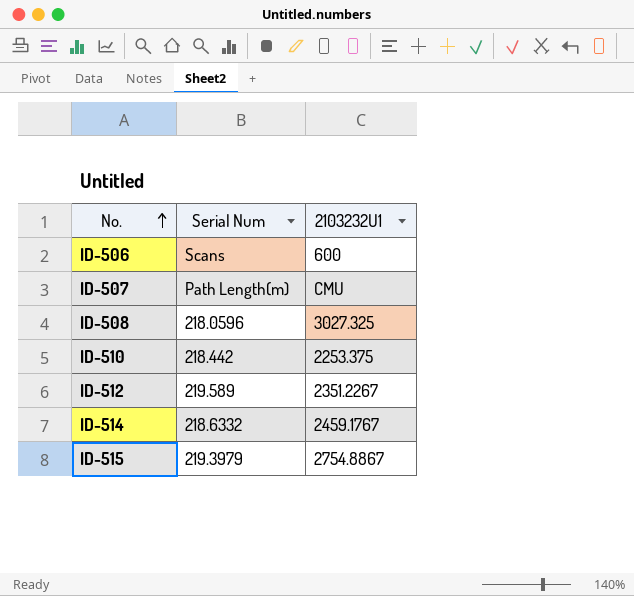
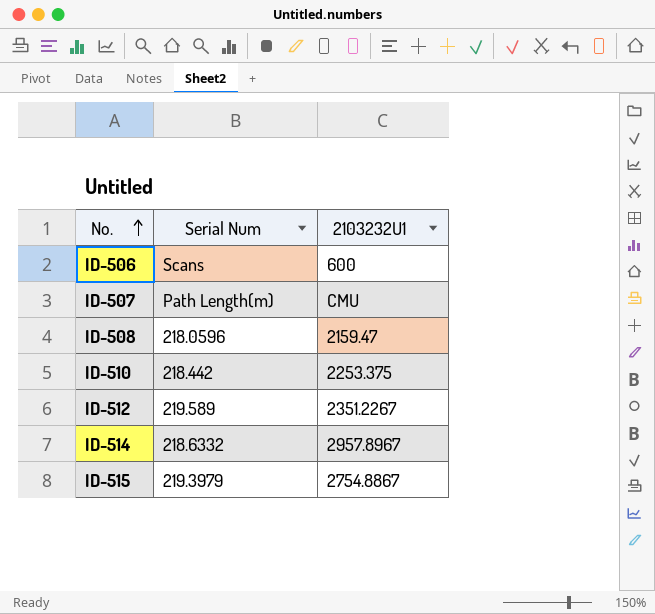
ID-508 | 2103232U1: 3027.325 -> 2159.47
ID-514 | 2103232U1: 2459.1767 -> 2957.8967

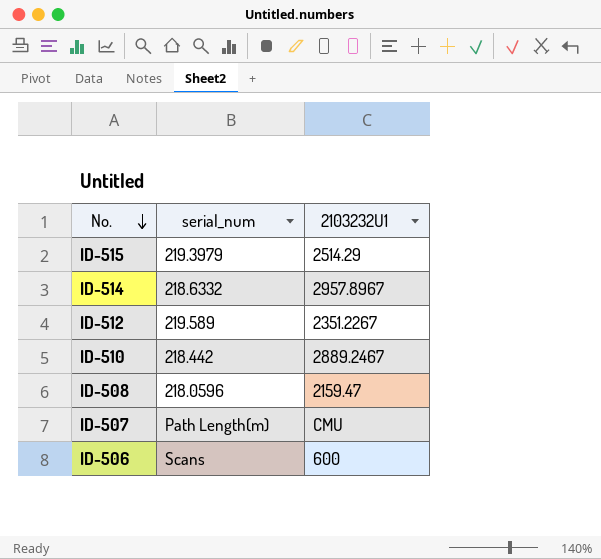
row order: No. ascending -> No. descending
column name: Serial Num -> serial_num
ID-515 | 2103232U1: 2754.8867 -> 2514.29
ID-510 | 2103232U1: 2253.375 -> 2889.2467

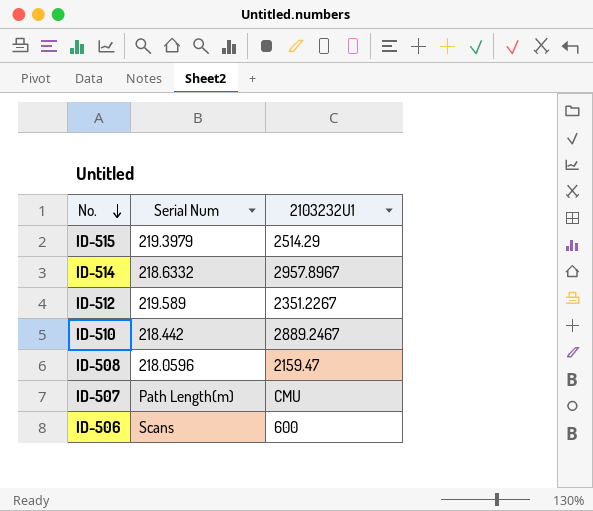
column name: serial_num -> Serial Num

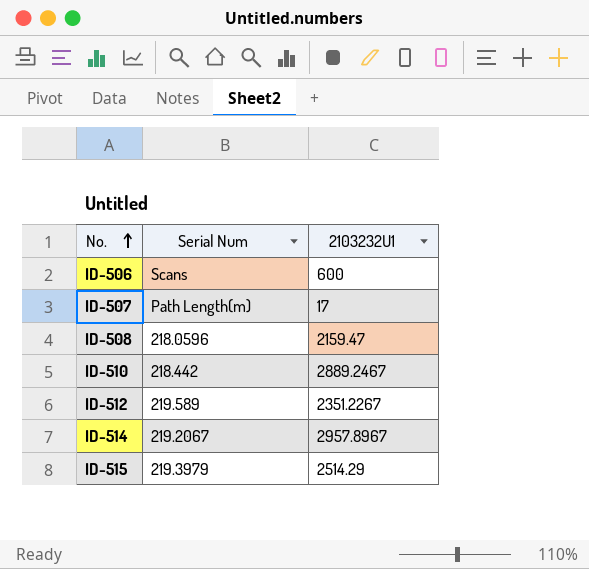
row order: No. descending -> No. ascending
ID-507 | 2103232U1: CMU -> 17
ID-514 | Serial Num: 218.6332 -> 219.2067

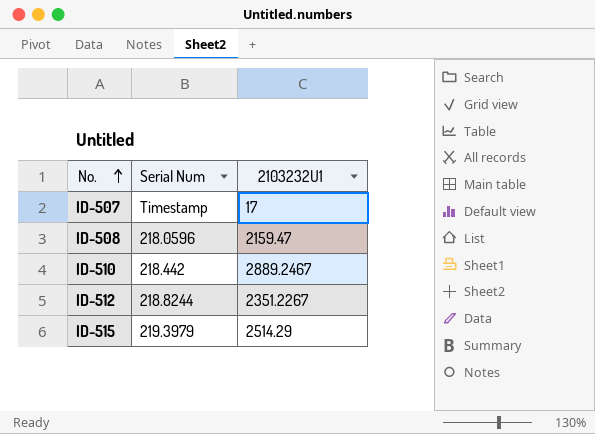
row ID-506: Scans | 600 -> none
row ID-514: 219.2067 | 2957.8967 -> none
ID-507 | Serial Num: Path Length(m) -> Timestamp
ID-512 | Serial Num: 219.589 -> 218.8244

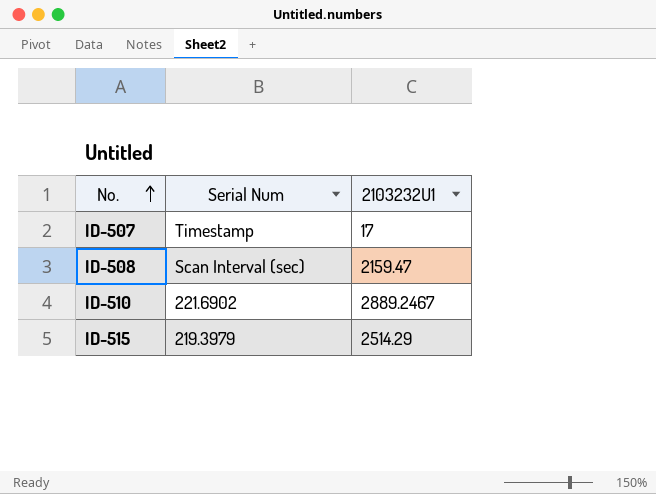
row ID-512: 218.8244 | 2351.2267 -> none
ID-508 | Serial Num: 218.0596 -> Scan Interval (sec)
ID-510 | Serial Num: 218.442 -> 221.6902

